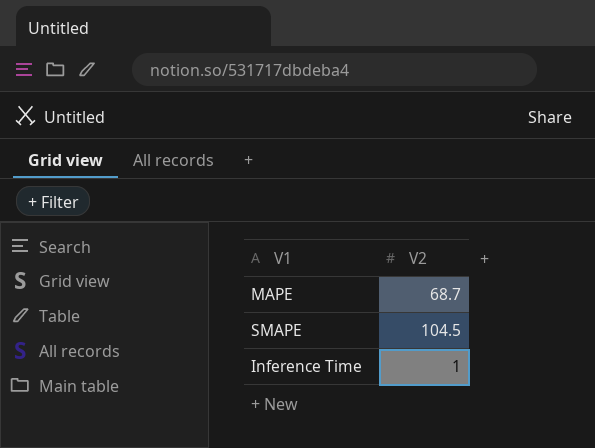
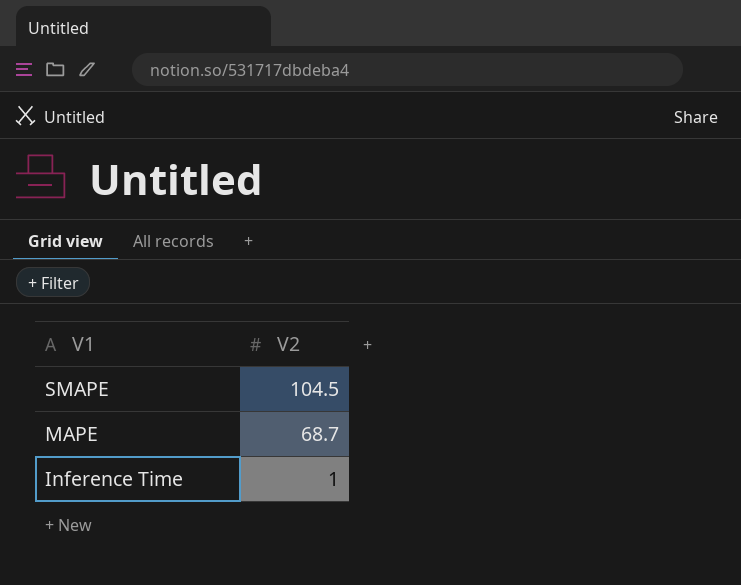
row order: none -> V1 descending

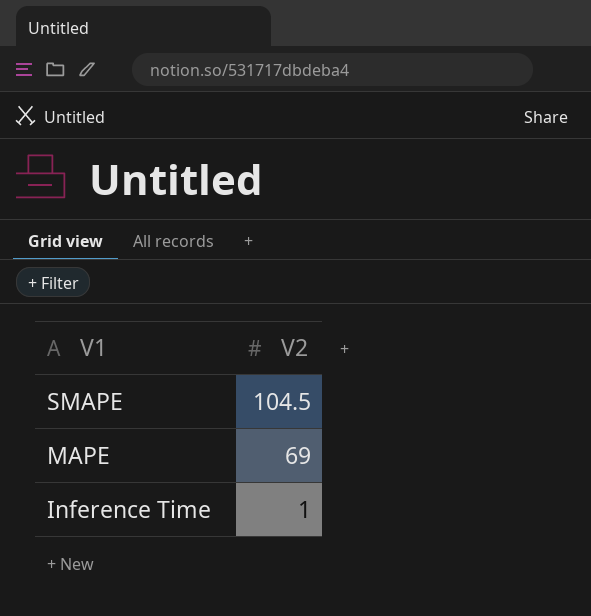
MAPE | V2: 68.7 -> 69

